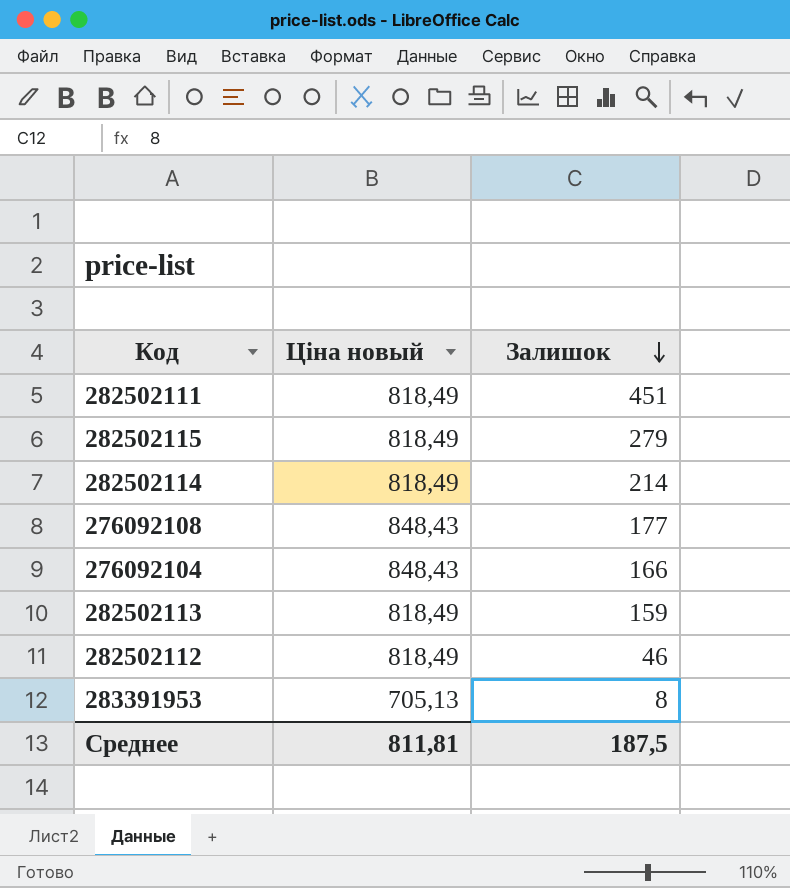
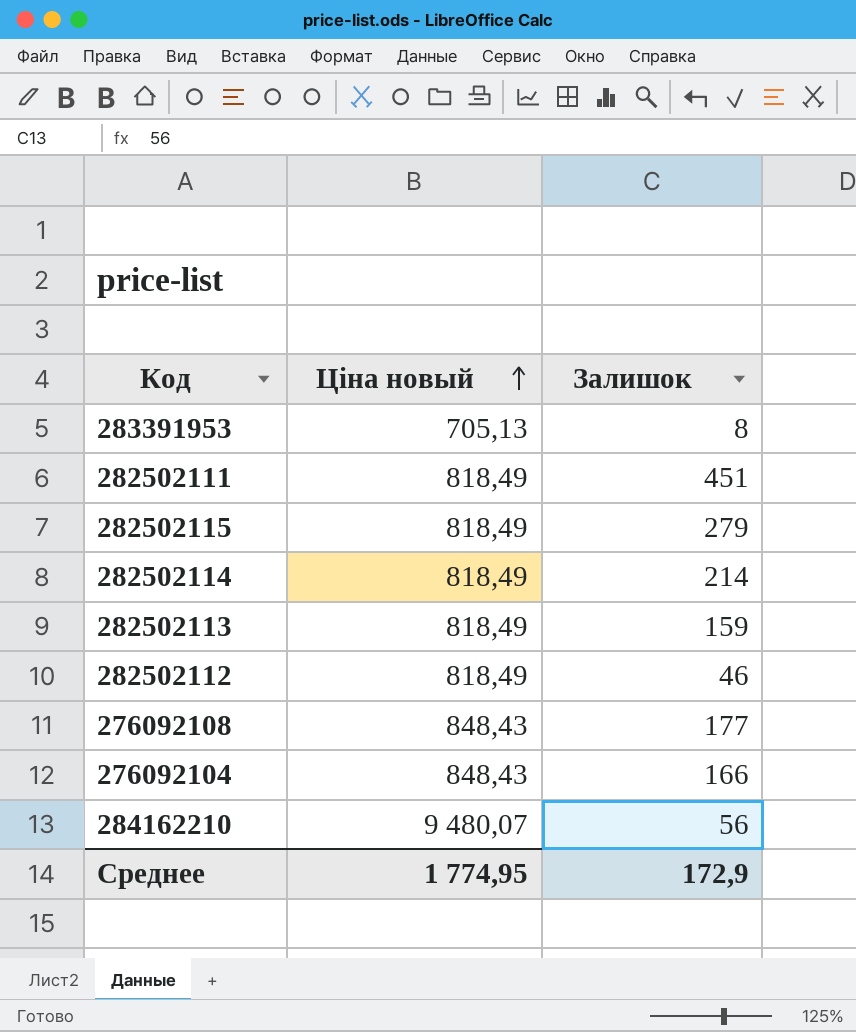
row order: Залишок descending -> Ціна новый ascending
row 284162210: none -> 9 480,07 | 56
Среднее | Ціна новый: 811,81 -> 1 774,95
Среднее | Залишок: 187,5 -> 172,9

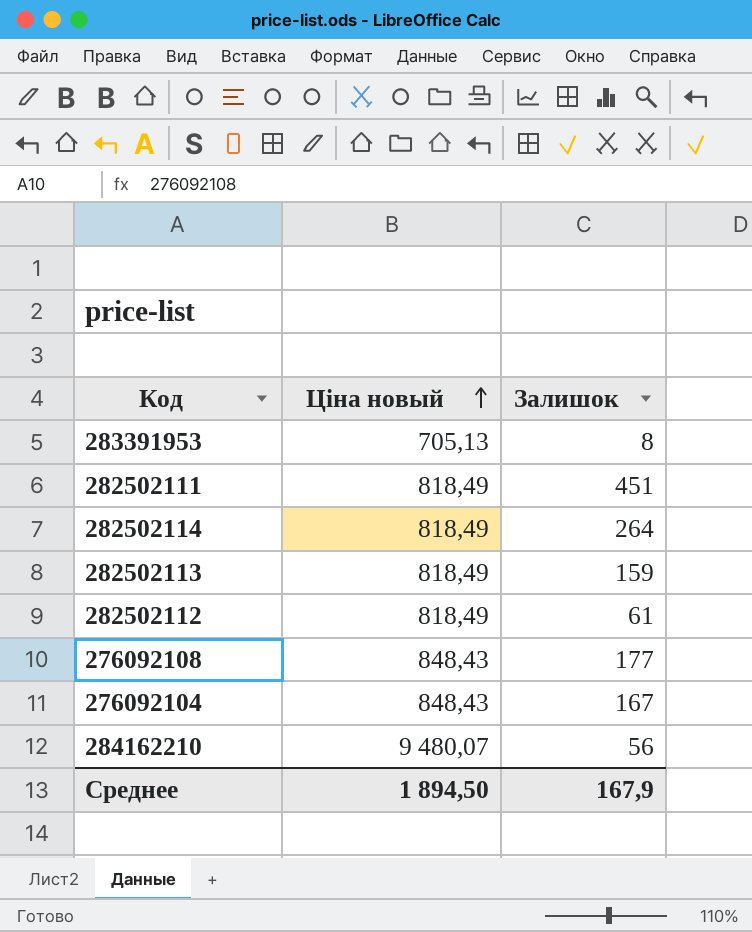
row 282502115: 818,49 | 279 -> none
282502114 | Залишок: 214 -> 264
282502112 | Залишок: 46 -> 61
276092104 | Залишок: 166 -> 167
Среднее | Ціна новый: 1 774,95 -> 1 894,50
Среднее | Залишок: 172,9 -> 167,9

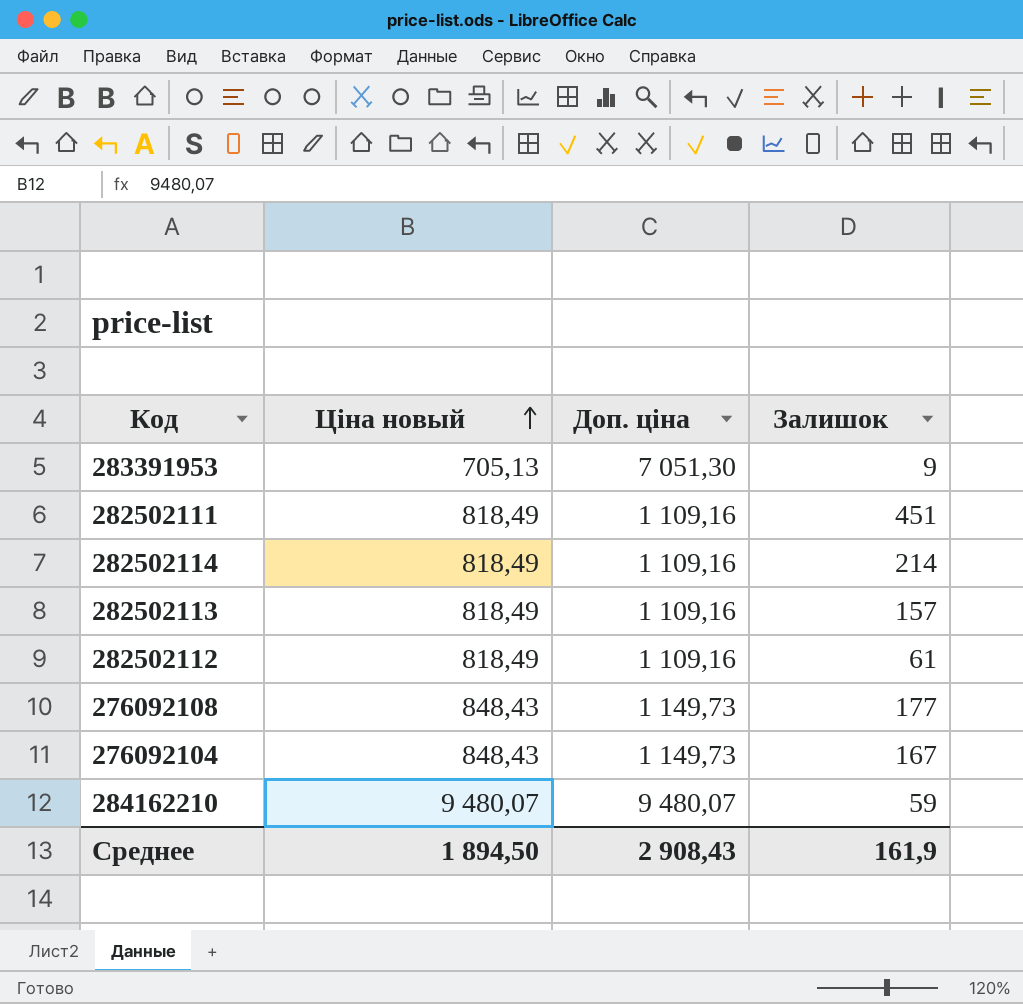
column Доп. ціна | position: none -> 3
283391953 | Залишок: 8 -> 9
282502114 | Залишок: 264 -> 214
282502113 | Залишок: 159 -> 157
284162210 | Залишок: 56 -> 59
Среднее | Залишок: 167,9 -> 161,9

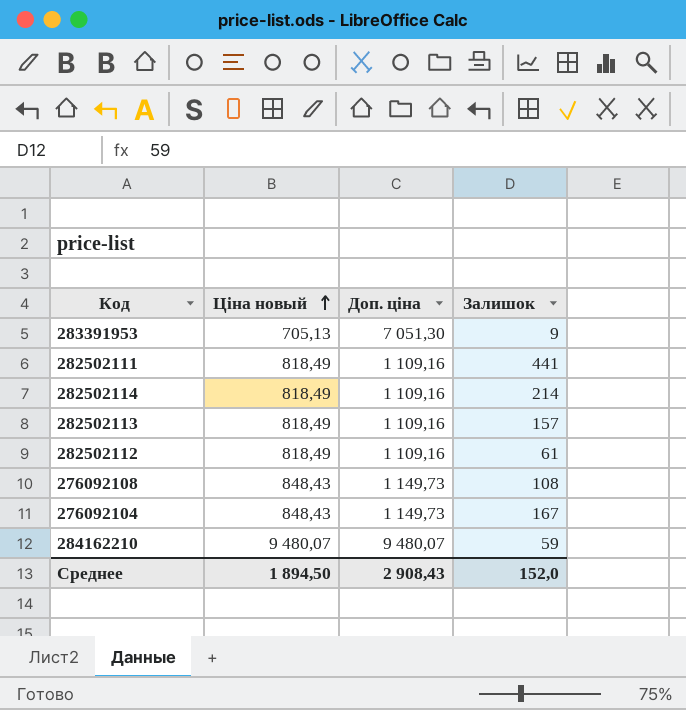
282502111 | Залишок: 451 -> 441
276092108 | Залишок: 177 -> 108
Среднее | Залишок: 161,9 -> 152,0

